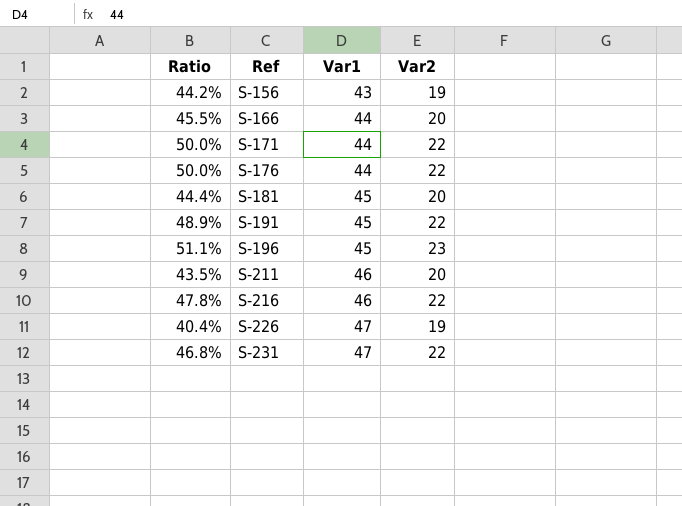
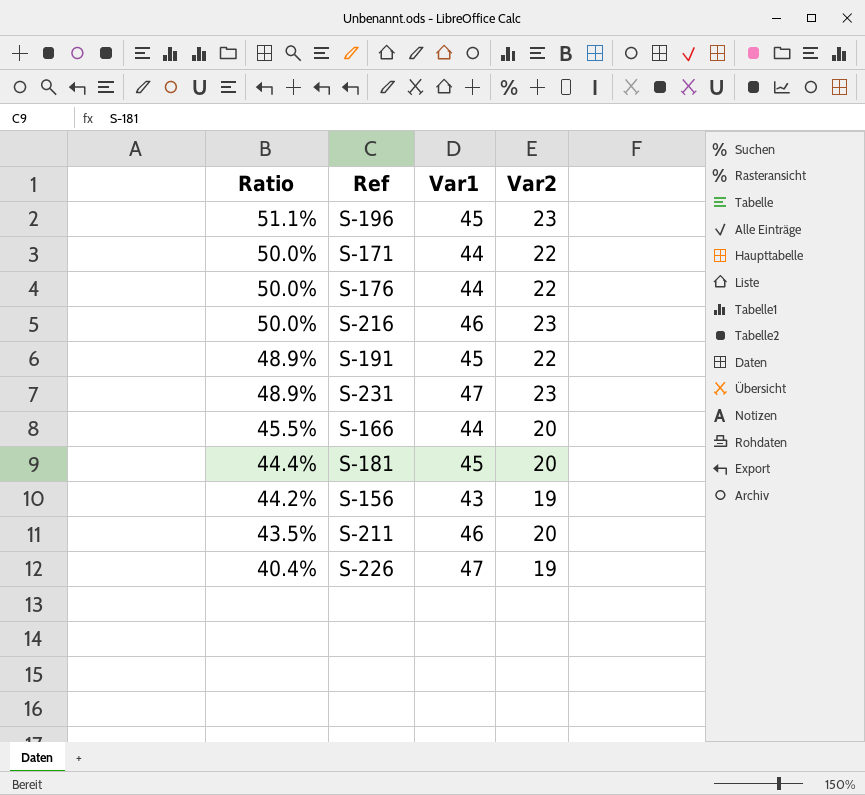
row order: Ref ascending -> Ratio descending
S-216 | Ratio: 47.8% -> 50.0%
S-216 | Var2: 22 -> 23
S-231 | Ratio: 46.8% -> 48.9%
S-231 | Var2: 22 -> 23

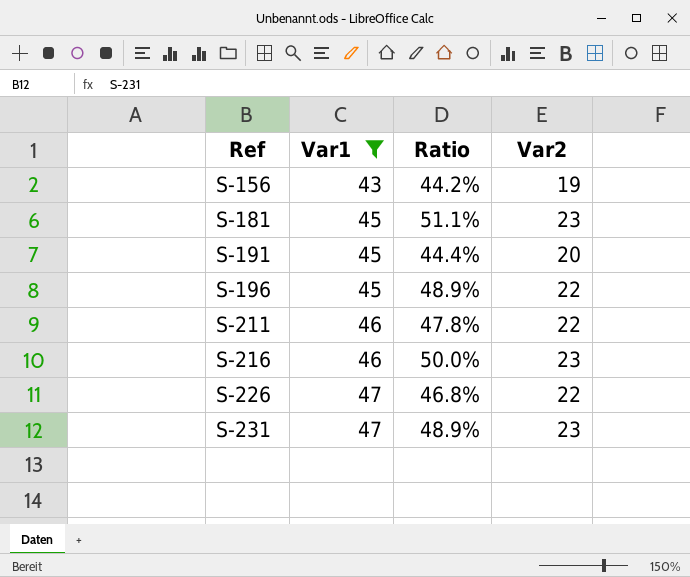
filter: none -> Var1 != 44
row order: Ratio descending -> Ref ascending
column Ratio | position: 1 -> 3
S-181 | Ratio: 44.4% -> 51.1%
S-181 | Var2: 20 -> 23
S-191 | Ratio: 48.9% -> 44.4%
S-191 | Var2: 22 -> 20
S-196 | Ratio: 51.1% -> 48.9%
S-196 | Var2: 23 -> 22
S-211 | Ratio: 43.5% -> 47.8%
S-211 | Var2: 20 -> 22
S-226 | Ratio: 40.4% -> 46.8%
S-226 | Var2: 19 -> 22

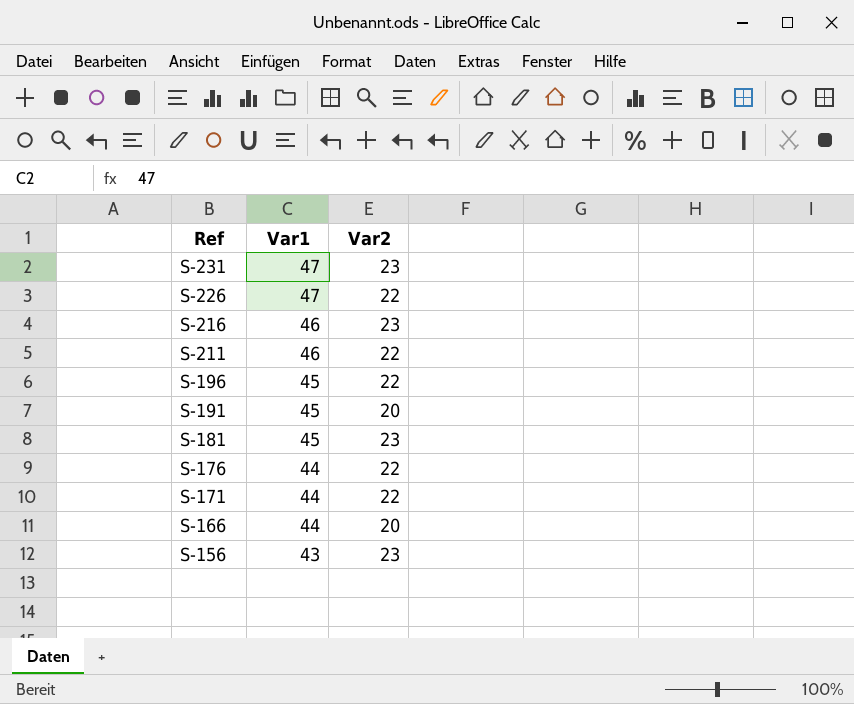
filter: Var1 != 44 -> none
row order: Ref ascending -> Ref descending
column Ratio | formula: [Var2] / [Var1] -> none
S-156 | Var2: 19 -> 23

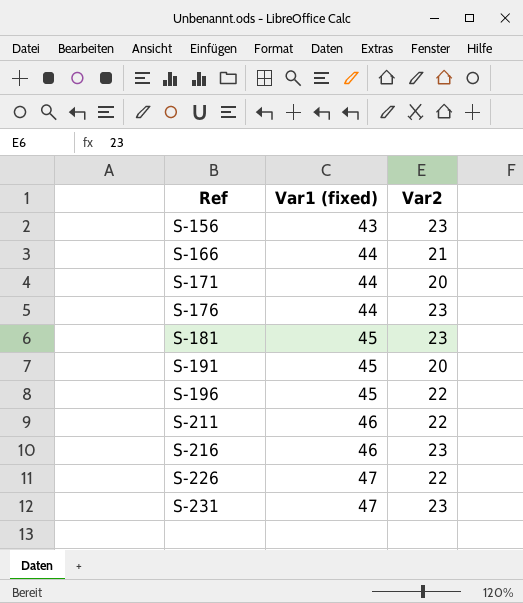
row order: Ref descending -> Ref ascending
column name: Var1 -> Var1 (fixed)
S-166 | Var2: 20 -> 21
S-171 | Var2: 22 -> 20
S-176 | Var2: 22 -> 23

